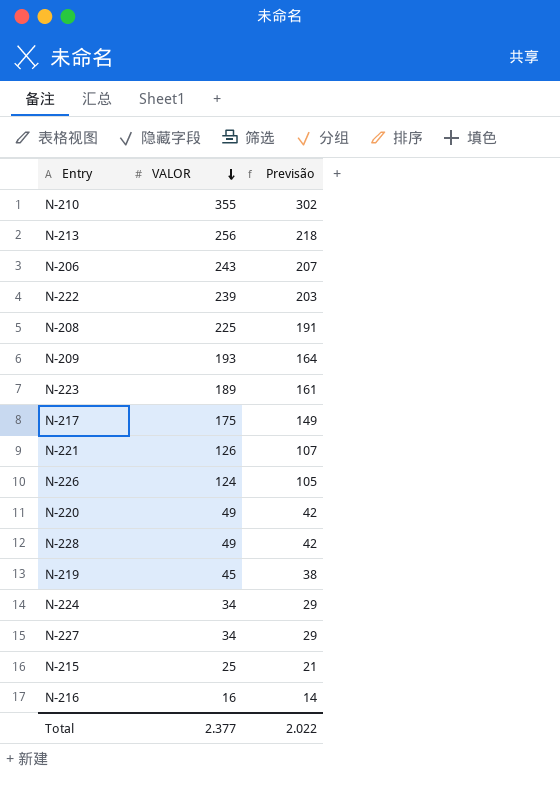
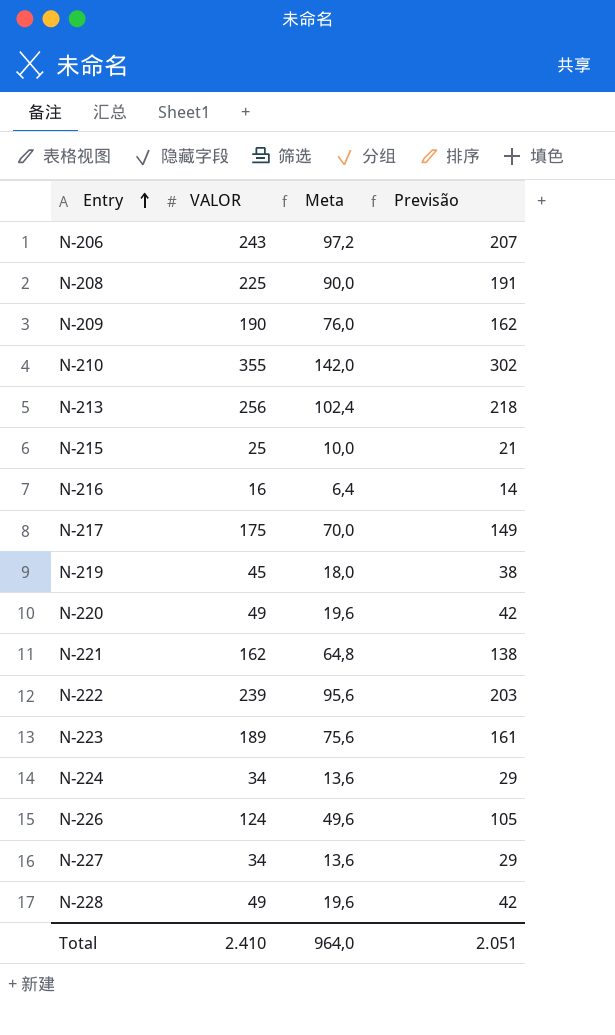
row order: VALOR descending -> Entry ascending
column Meta | formula: none -> [VALOR] * 0,4
N-209 | VALOR: 193 -> 190
N-209 | Previsão: 164 -> 162
N-221 | VALOR: 126 -> 162
N-221 | Previsão: 107 -> 138
Total | VALOR: 2.377 -> 2.410
Total | Previsão: 2.022 -> 2.051

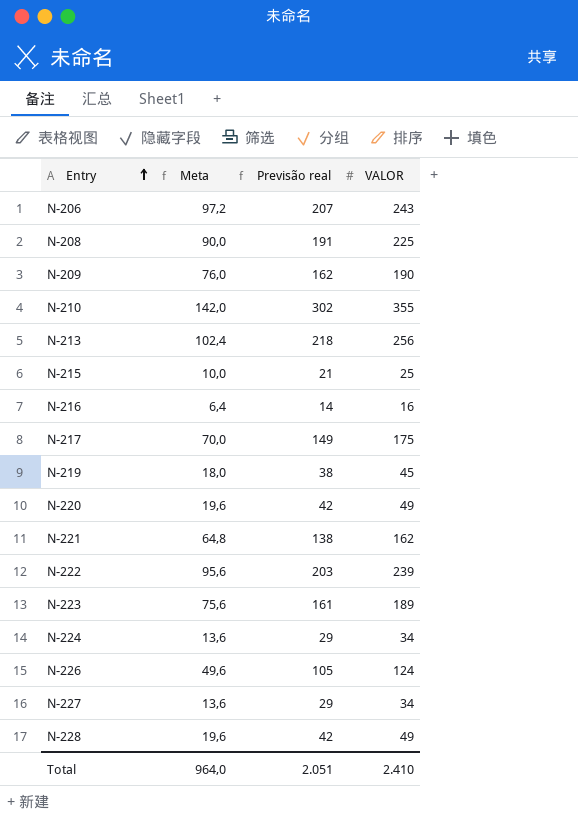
column name: Previsão -> Previsão real
column VALOR | position: 2 -> 4

